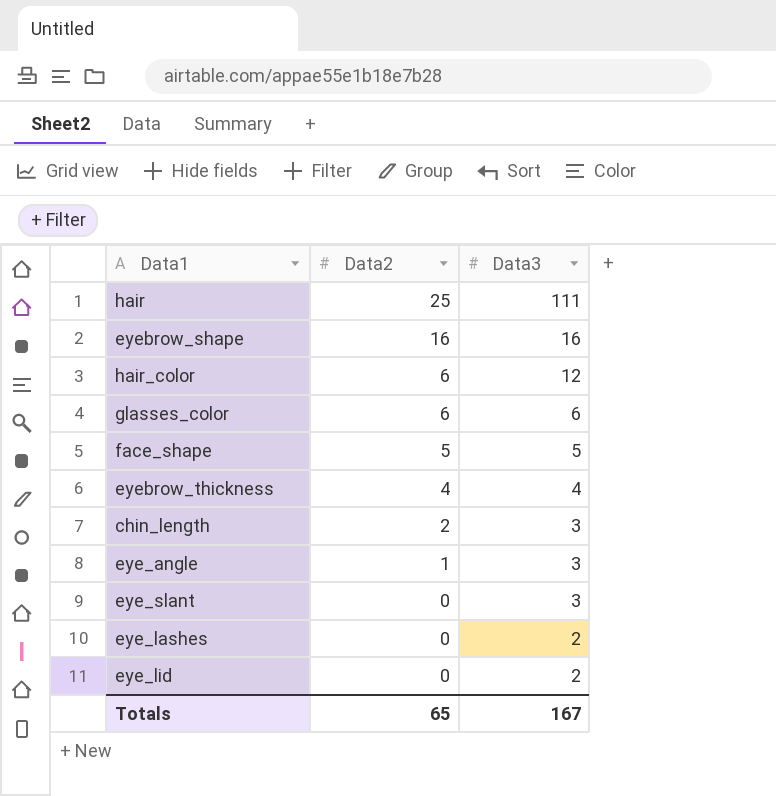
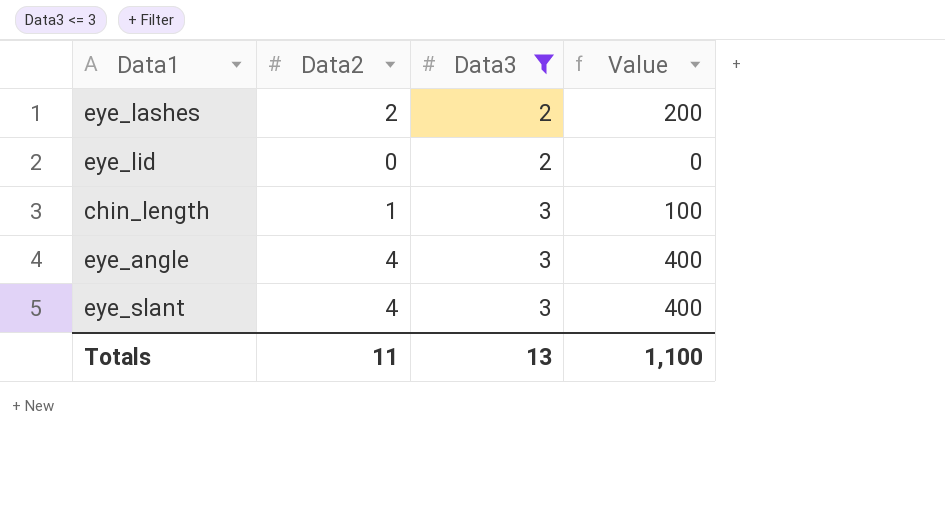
filter: none -> Data3 <= 3
row order: Data2 descending -> Data3 ascending
column Value | formula: none -> [Data2] * 100
eye_lashes | Data2: 0 -> 2
chin_length | Data2: 2 -> 1
eye_angle | Data2: 1 -> 4
eye_slant | Data2: 0 -> 4
Totals | Data2: 65 -> 11
Totals | Data3: 167 -> 13

